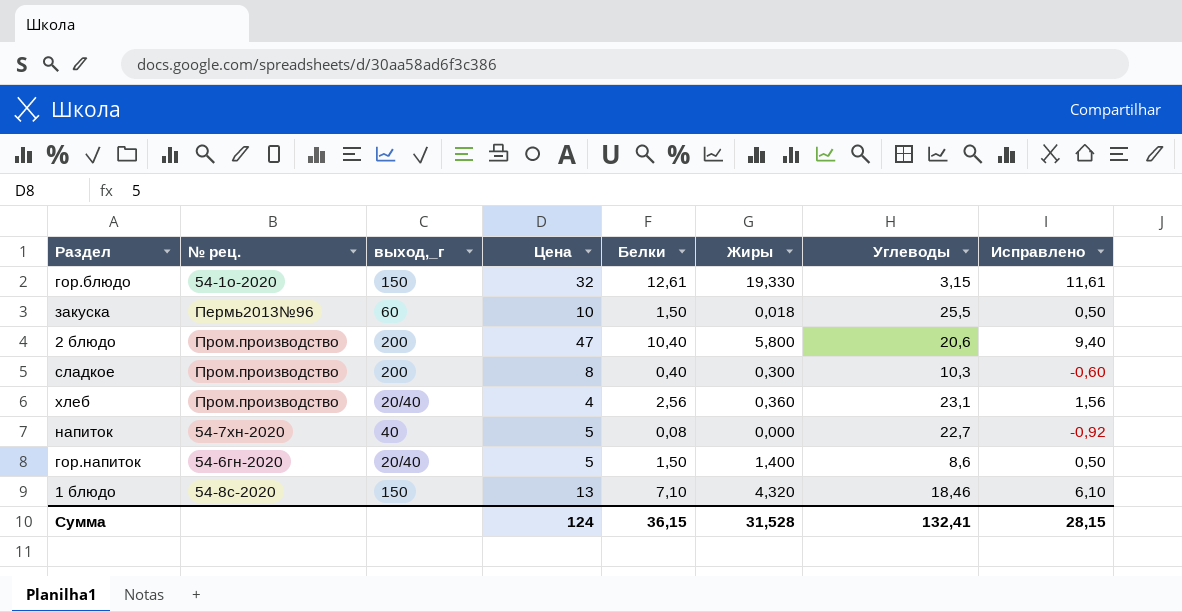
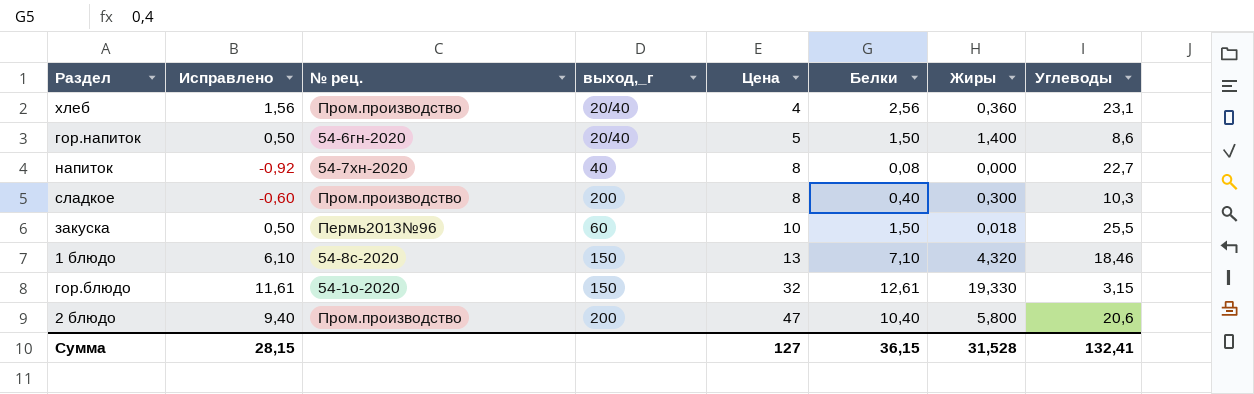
row order: none -> Цена ascending
column Исправлено | position: 8 -> 2
напиток | Цена: 5 -> 8
Сумма | Цена: 124 -> 127

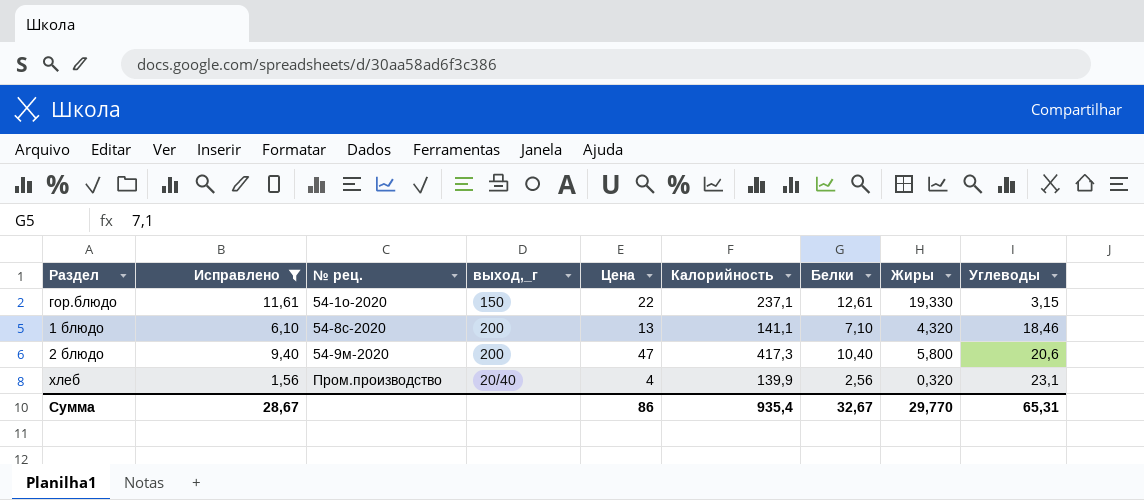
filter: none -> Исправлено >= 1,56
row order: Цена ascending -> № рец. ascending
column Калорийность | position: none -> 6
гор.блюдо | Цена: 32 -> 22
1 блюдо | выход,_г: 150 -> 200
2 блюдо | № рец.: Пром.производство -> 54-9м-2020
хлеб | Жиры: 0,360 -> 0,320
Сумма | Исправлено: 28,15 -> 28,67
Сумма | Цена: 127 -> 86
Сумма | Белки: 36,15 -> 32,67
Сумма | Жиры: 31,528 -> 29,770
Сумма | Углеводы: 132,41 -> 65,31

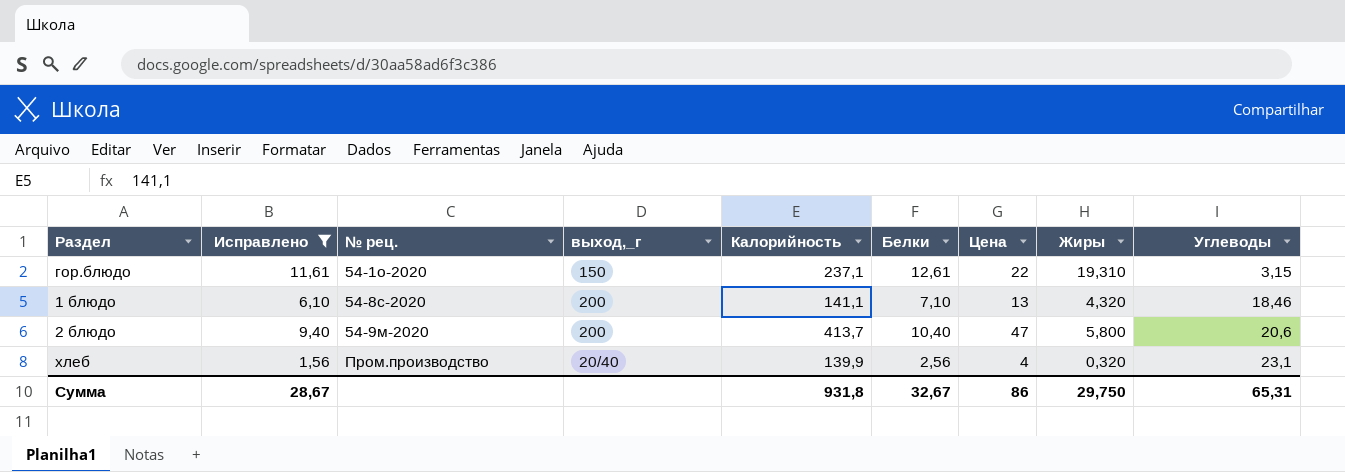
column Цена | position: 5 -> 7
гор.блюдо | Жиры: 19,330 -> 19,310
2 блюдо | Калорийность: 417,3 -> 413,7
Сумма | Калорийность: 935,4 -> 931,8
Сумма | Жиры: 29,770 -> 29,750

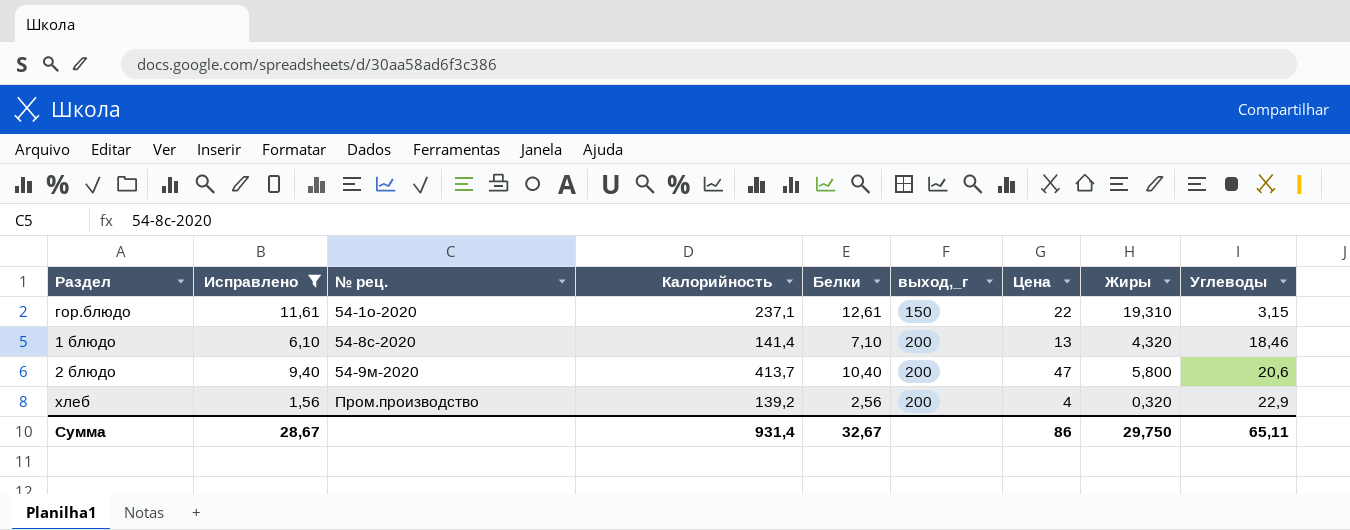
column выход,_г | position: 4 -> 6
1 блюдо | Калорийность: 141,1 -> 141,4
хлеб | Калорийность: 139,9 -> 139,2
хлеб | выход,_г: 20/40 -> 200
хлеб | Углеводы: 23,1 -> 22,9
Сумма | Калорийность: 931,8 -> 931,4
Сумма | Углеводы: 65,31 -> 65,11

